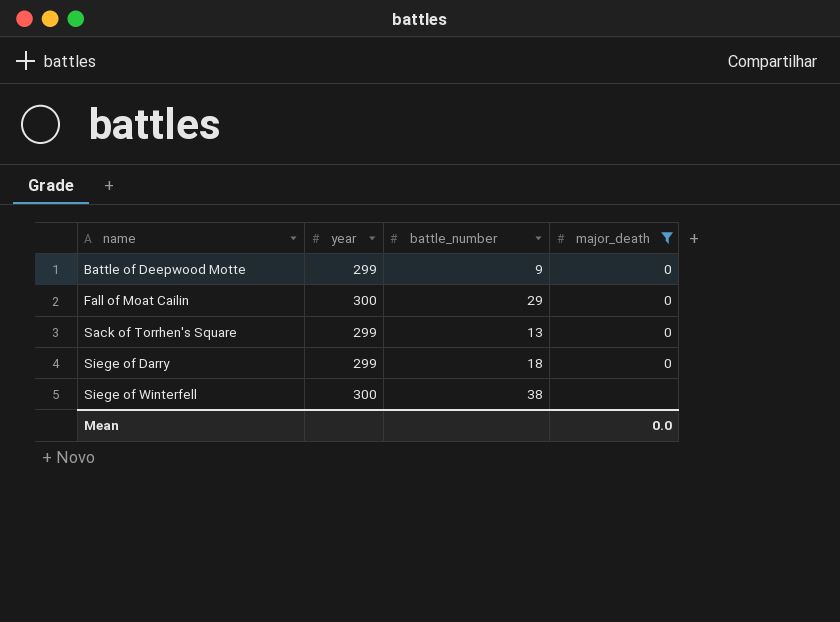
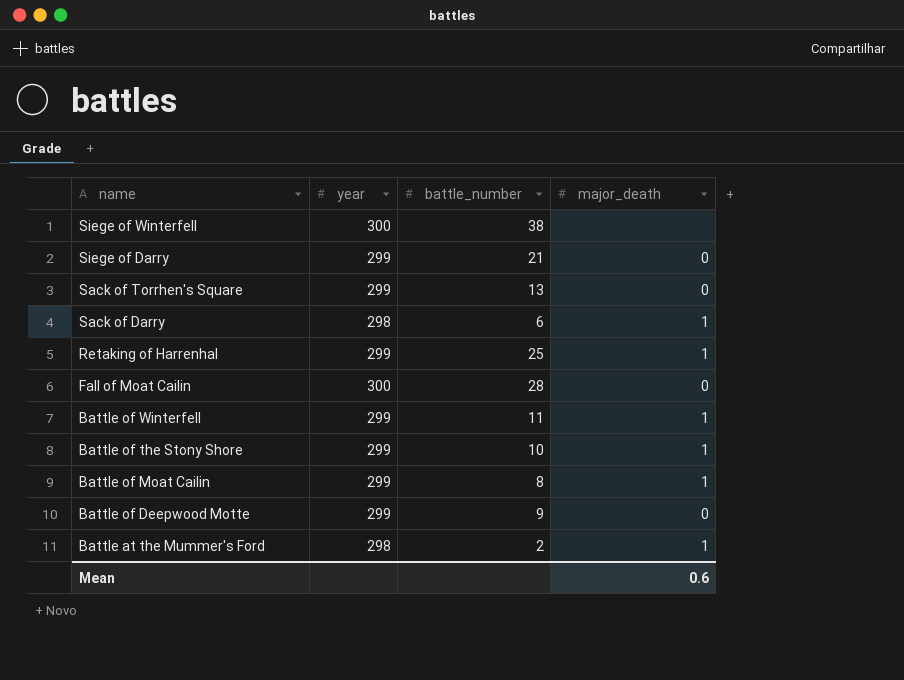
filter: major_death != 1 -> none
row order: name ascending -> name descending
Siege of Darry | battle_number: 18 -> 21
Fall of Moat Cailin | battle_number: 29 -> 28
Mean | major_death: 0.0 -> 0.6

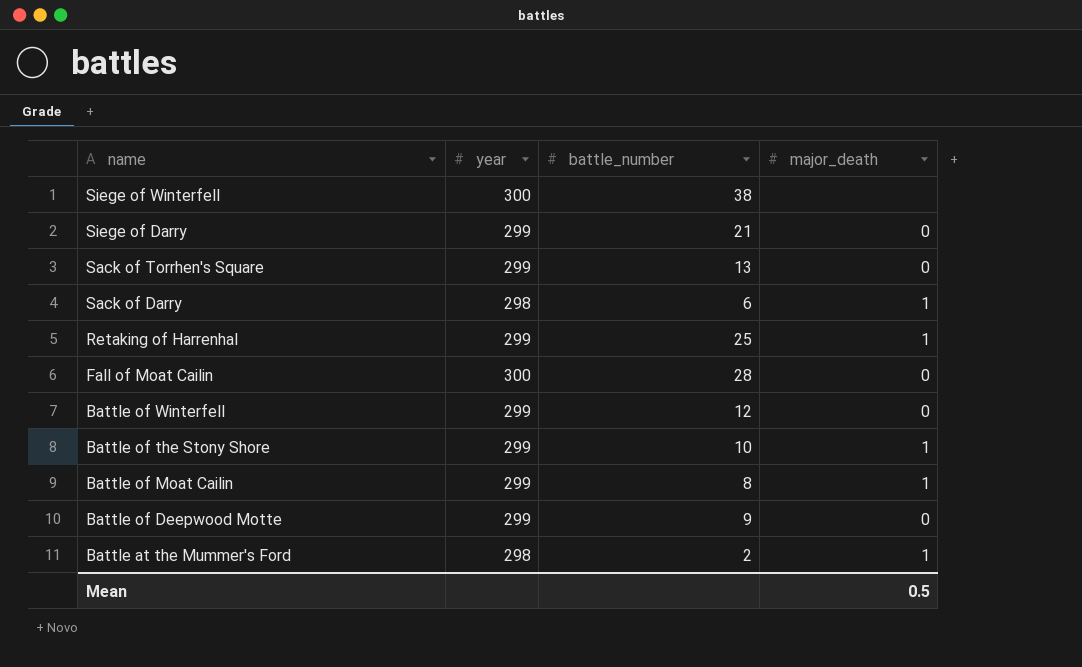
Battle of Winterfell | battle_number: 11 -> 12
Battle of Winterfell | major_death: 1 -> 0
Mean | major_death: 0.6 -> 0.5

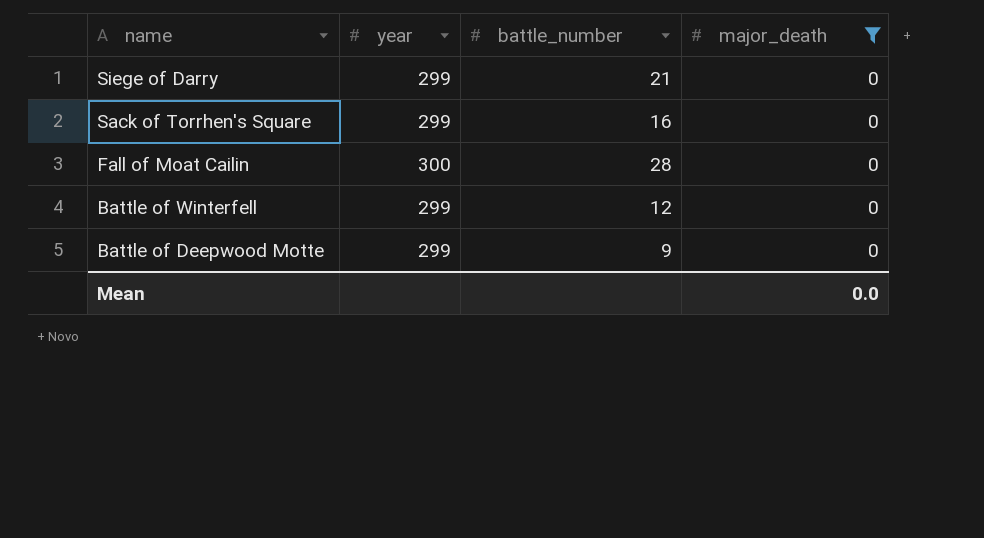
filter: none -> major_death = 0
Sack of Torrhen's Square | battle_number: 13 -> 16
Mean | major_death: 0.5 -> 0.0

